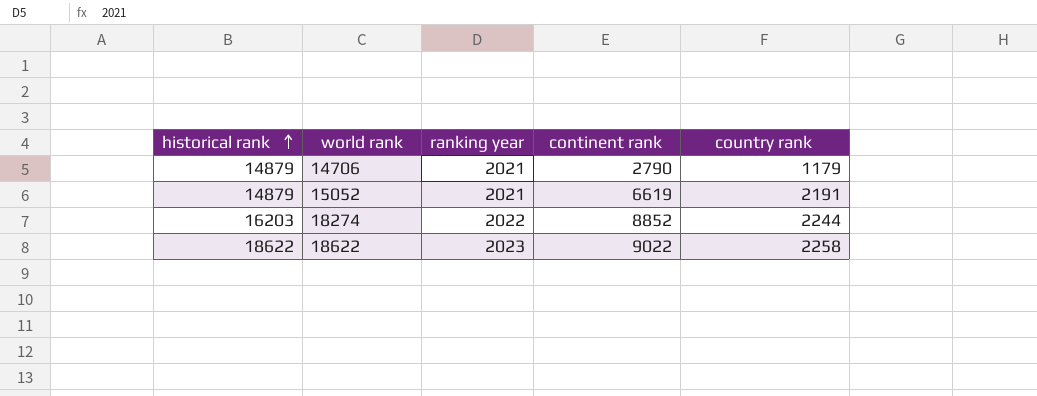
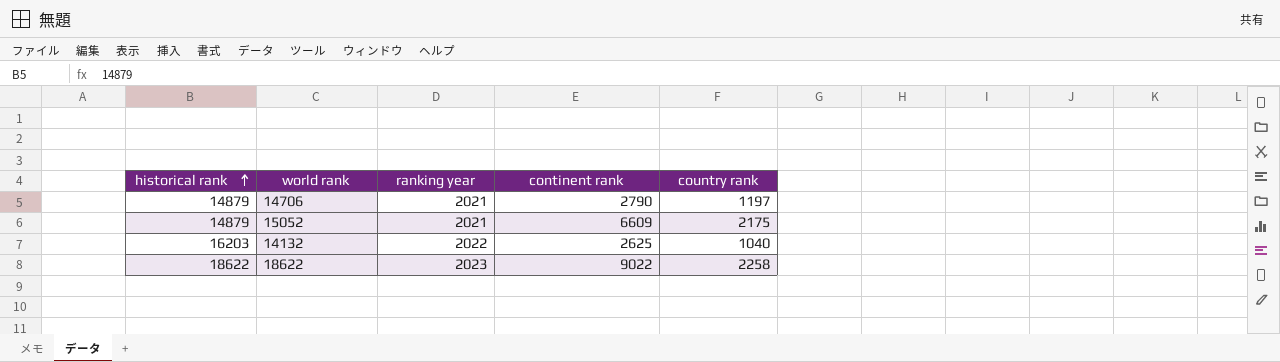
row 18274: 16203 | 2022 | 8852 | 2244 -> none
14706 | country rank: 1179 -> 1197
15052 | continent rank: 6619 -> 6609
15052 | country rank: 2191 -> 2175
row 14132: none -> 16203 | 2022 | 2625 | 1040

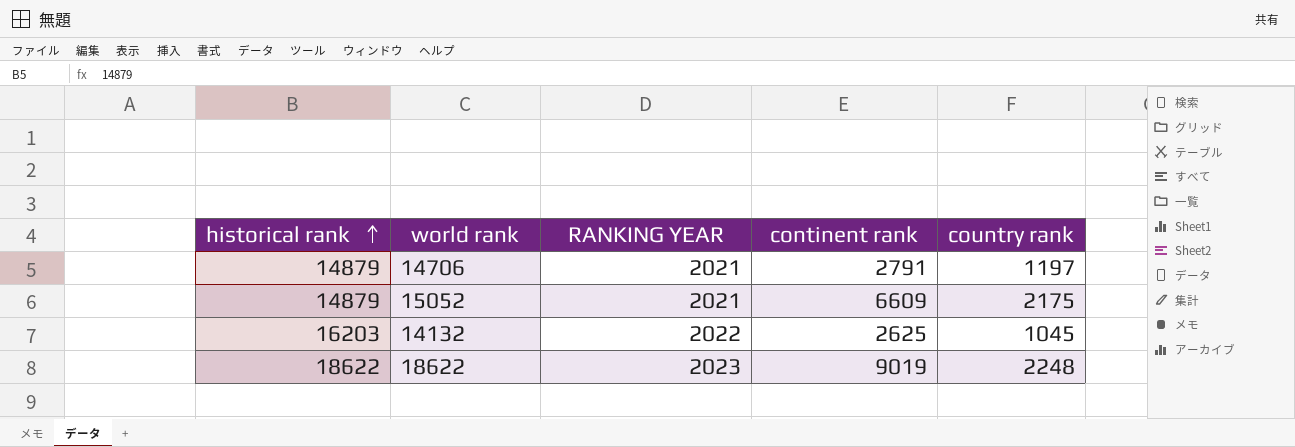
column name: ranking year -> RANKING YEAR
14706 | continent rank: 2790 -> 2791
14132 | country rank: 1040 -> 1045
18622 | continent rank: 9022 -> 9019
18622 | country rank: 2258 -> 2248

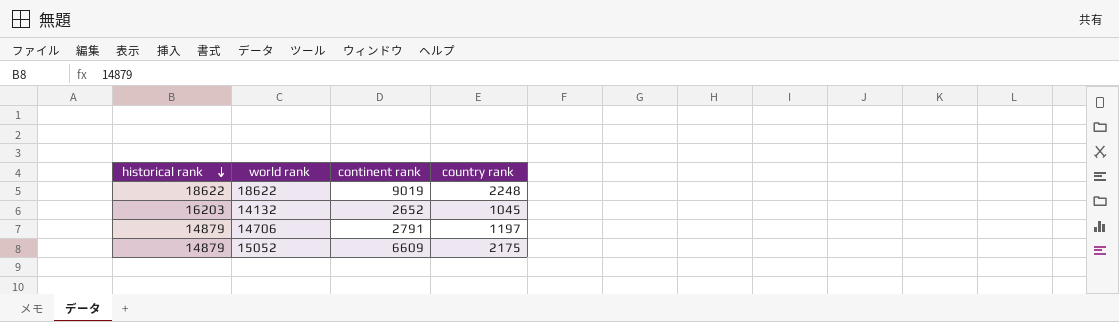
row order: historical rank ascending -> historical rank descending
column RANKING YEAR | position: 3 -> none
14132 | continent rank: 2625 -> 2652

